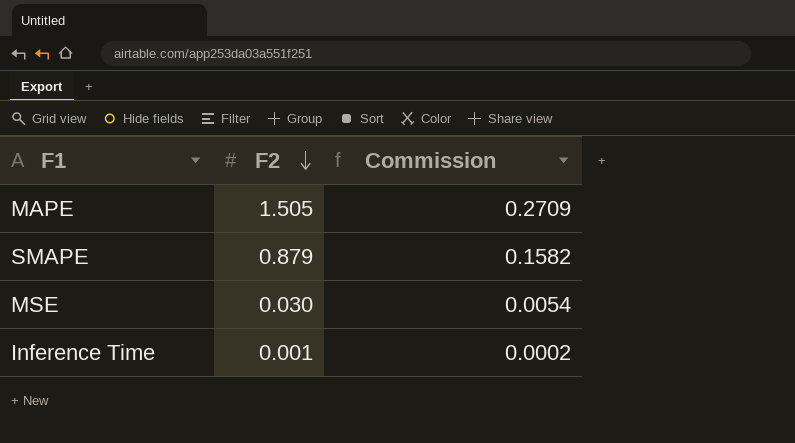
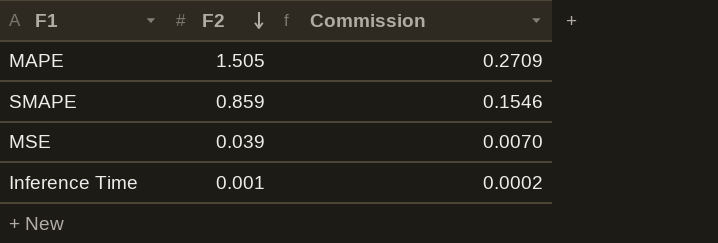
SMAPE | F2: 0.879 -> 0.859
SMAPE | Commission: 0.1582 -> 0.1546
MSE | F2: 0.030 -> 0.039
MSE | Commission: 0.0054 -> 0.0070

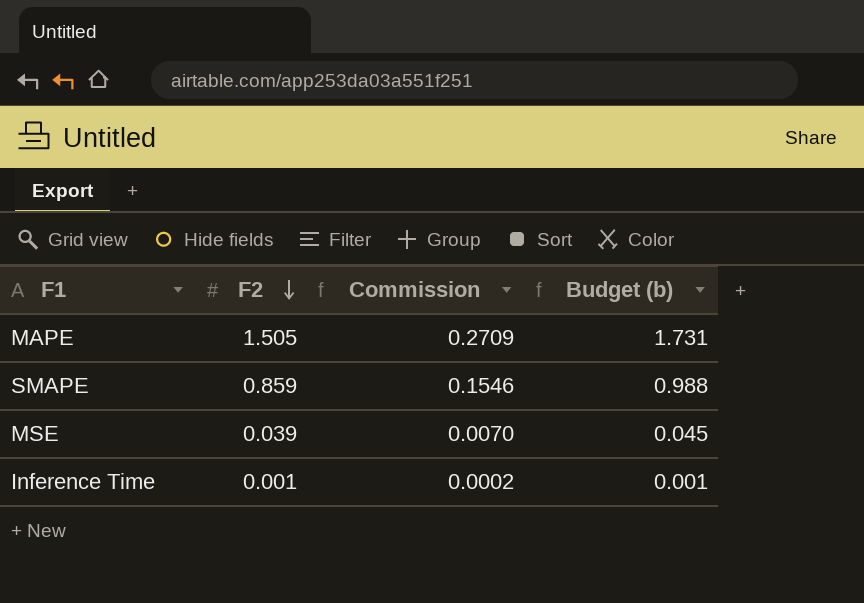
column Budget (b) | formula: none -> [F2] * 1.15

